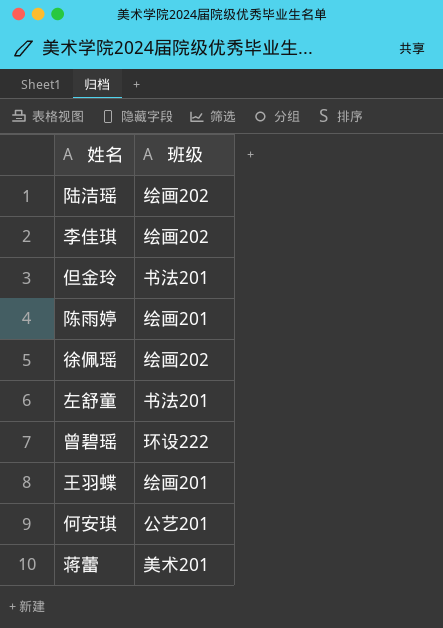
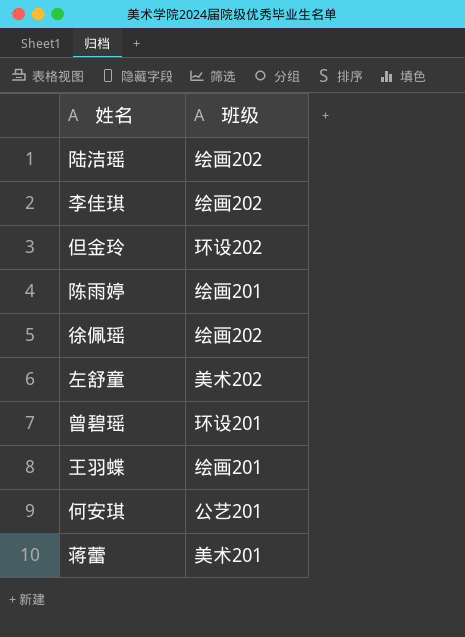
但金玲 | 班级: 书法201 -> 环设202
左舒童 | 班级: 书法201 -> 美术202
曾碧瑶 | 班级: 环设222 -> 环设201

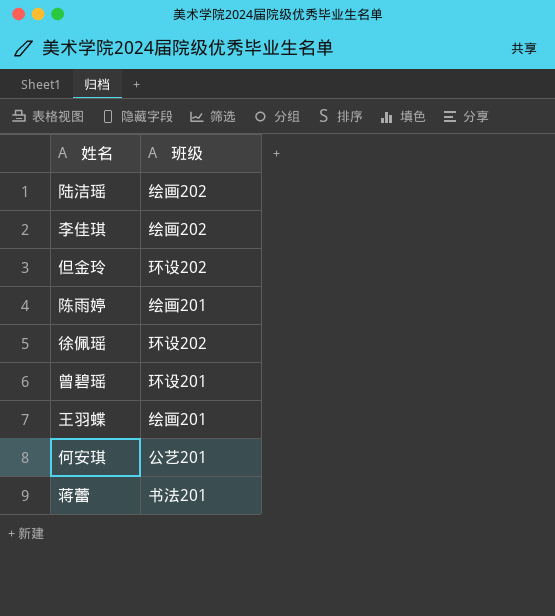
row 左舒童: 美术202 -> none
徐佩瑶 | 班级: 绘画202 -> 环设202
蒋蕾 | 班级: 美术201 -> 书法201

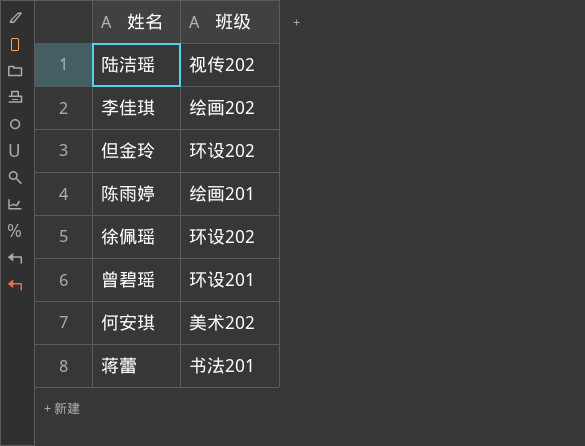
row 王羽蝶: 绘画201 -> none
陆洁瑶 | 班级: 绘画202 -> 视传202
何安琪 | 班级: 公艺201 -> 美术202

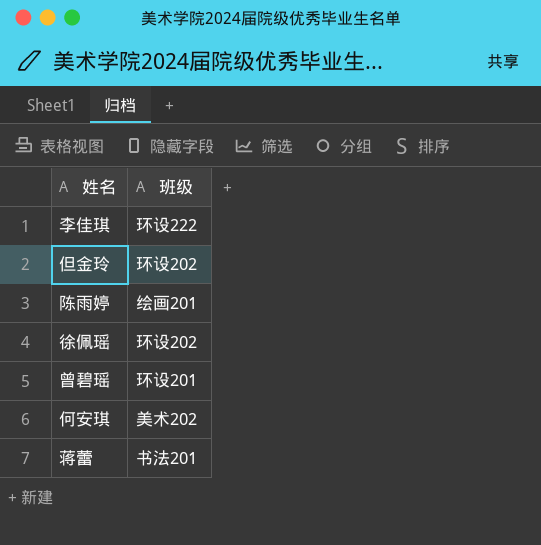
row 陆洁瑶: 视传202 -> none
李佳琪 | 班级: 绘画202 -> 环设222

